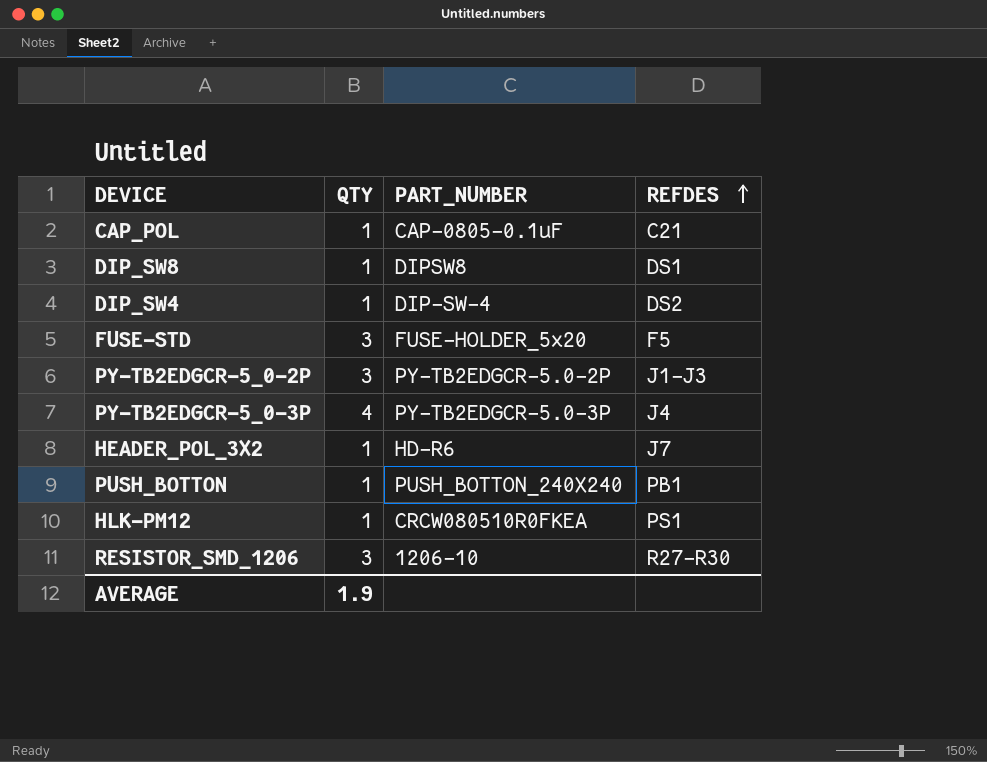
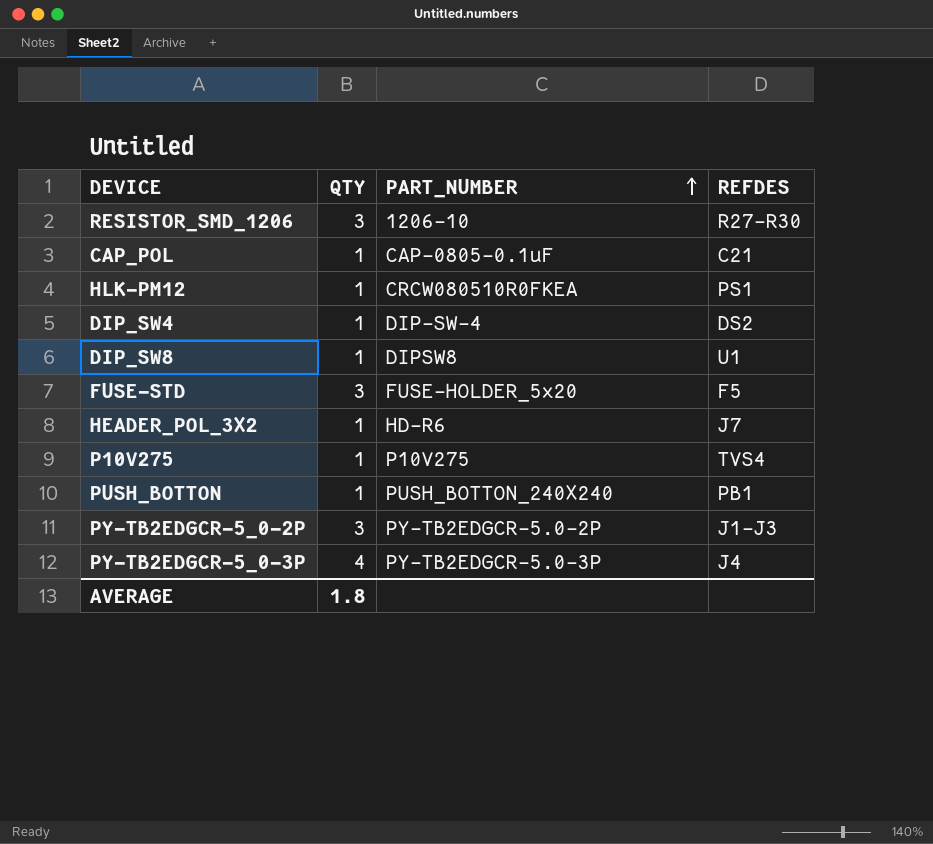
row order: REFDES ascending -> PART_NUMBER ascending
DIP_SW8 | REFDES: DS1 -> U1
row P10V275: none -> 1 | P10V275 | TVS4
AVERAGE | QTY: 1.9 -> 1.8

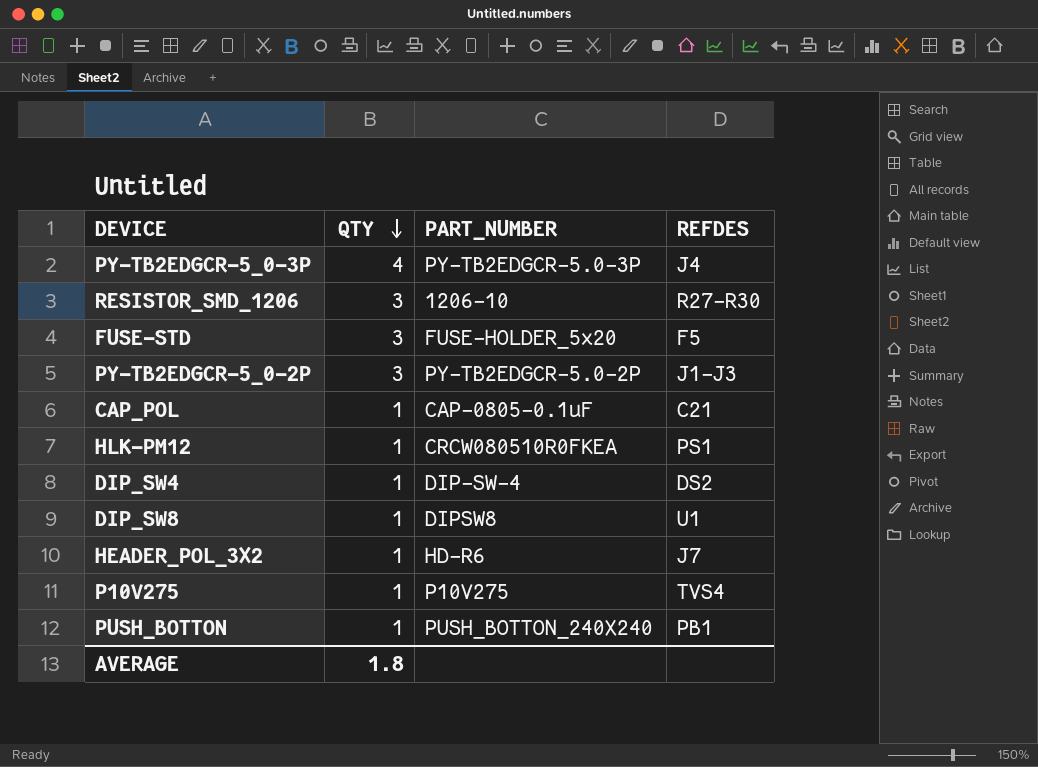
row order: PART_NUMBER ascending -> QTY descending

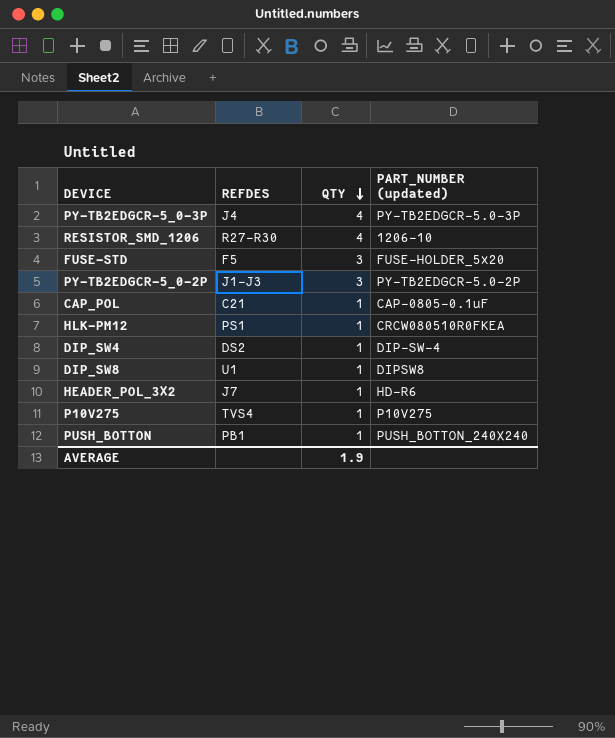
column REFDES | position: 4 -> 2
column name: PART_NUMBER -> PART_NUMBER (updated)
RESISTOR_SMD_1206 | QTY: 3 -> 4
AVERAGE | QTY: 1.8 -> 1.9

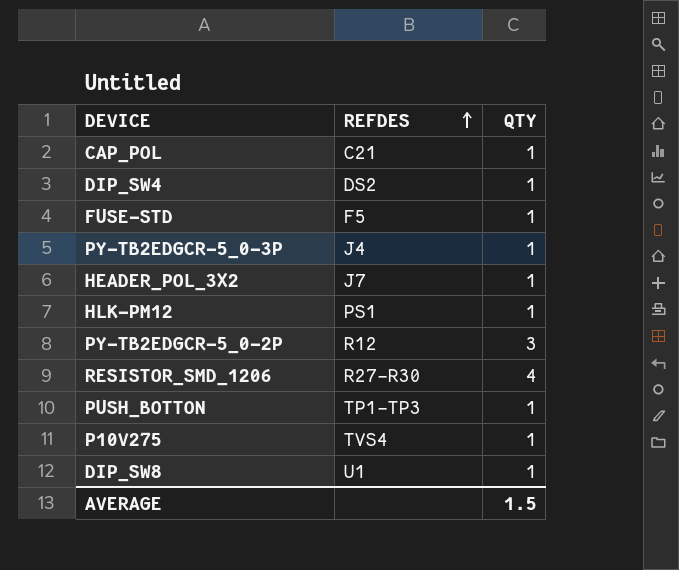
row order: QTY descending -> REFDES ascending
column PART_NUMBER (updated) | position: 4 -> none
FUSE-STD | QTY: 3 -> 1
PY-TB2EDGCR-5_0-3P | QTY: 4 -> 1
PY-TB2EDGCR-5_0-2P | REFDES: J1-J3 -> R12
PUSH_BOTTON | REFDES: PB1 -> TP1-TP3
AVERAGE | QTY: 1.9 -> 1.5

